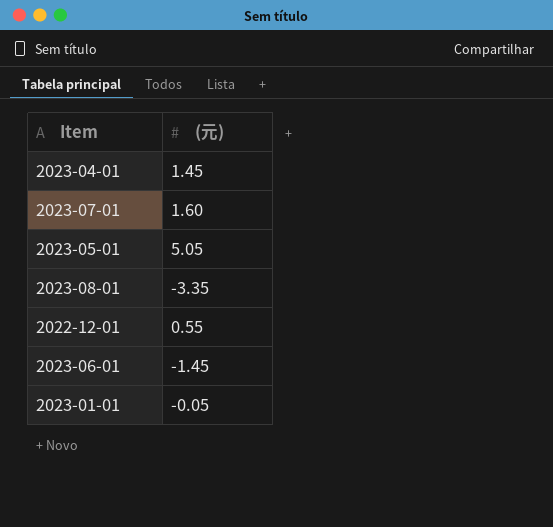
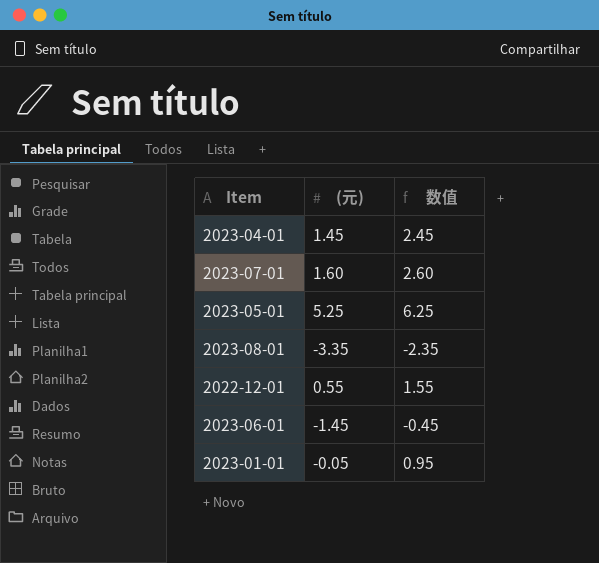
column 数值 | formula: none -> [(元)] + 1
2023-05-01 | (元): 5.05 -> 5.25

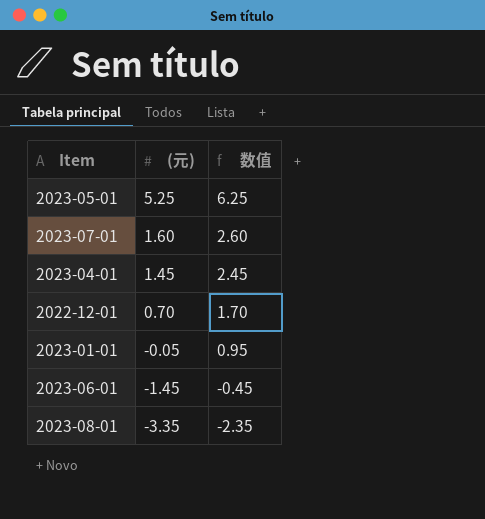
row order: none -> (元) descending
2022-12-01 | (元): 0.55 -> 0.70
2022-12-01 | 数值: 1.55 -> 1.70

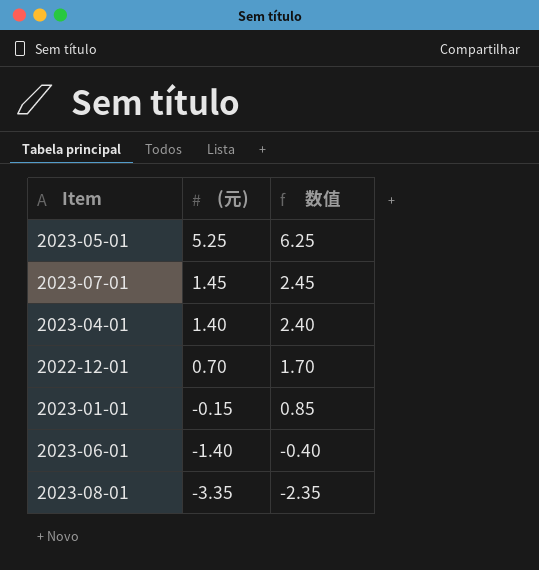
2023-07-01 | (元): 1.60 -> 1.45
2023-07-01 | 数值: 2.60 -> 2.45
2023-04-01 | (元): 1.45 -> 1.40
2023-04-01 | 数值: 2.45 -> 2.40
2023-01-01 | (元): -0.05 -> -0.15
2023-01-01 | 数值: 0.95 -> 0.85
2023-06-01 | (元): -1.45 -> -1.40
2023-06-01 | 数值: -0.45 -> -0.40

